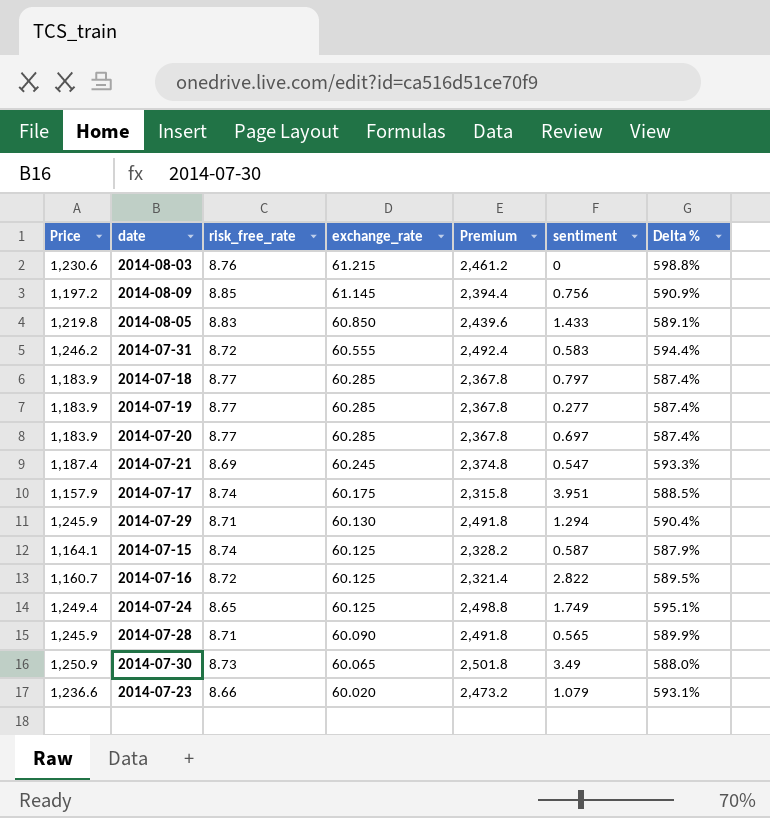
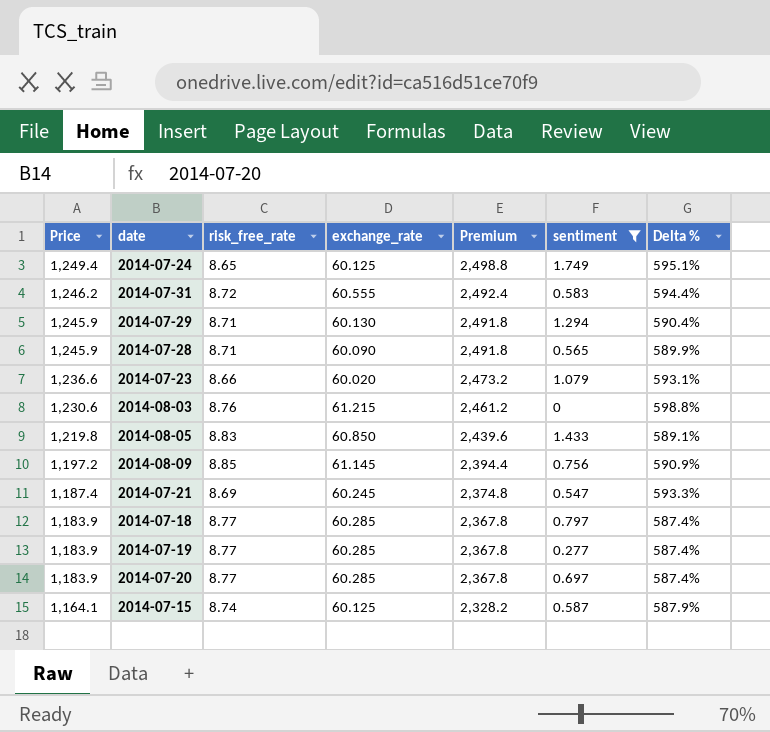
filter: none -> sentiment <= 1.749
row order: exchange_rate descending -> Price descending

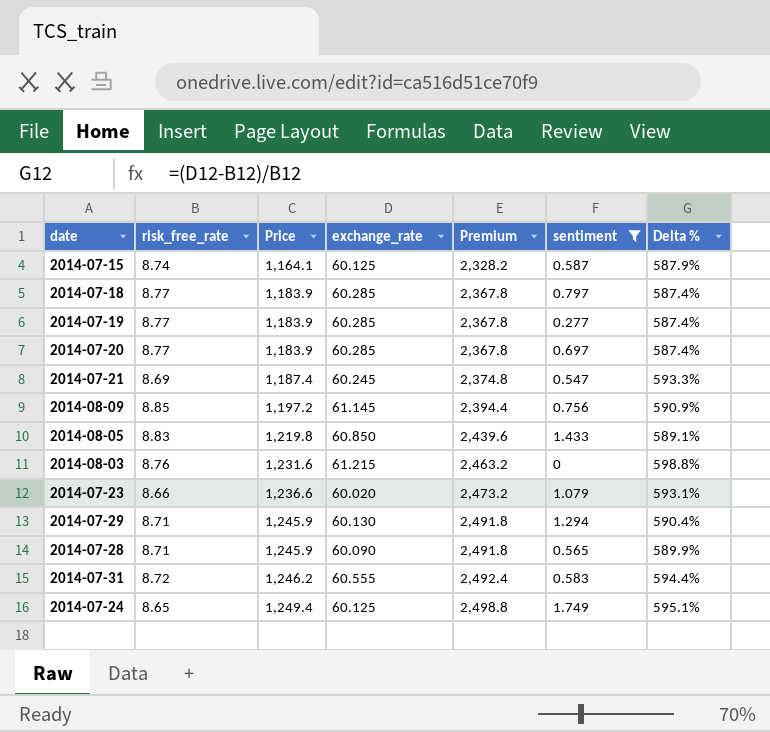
row order: Price descending -> Price ascending
column Price | position: 1 -> 3
2014-08-03 | Price: 1,230.6 -> 1,231.6
2014-08-03 | Premium: 2,461.2 -> 2,463.2

